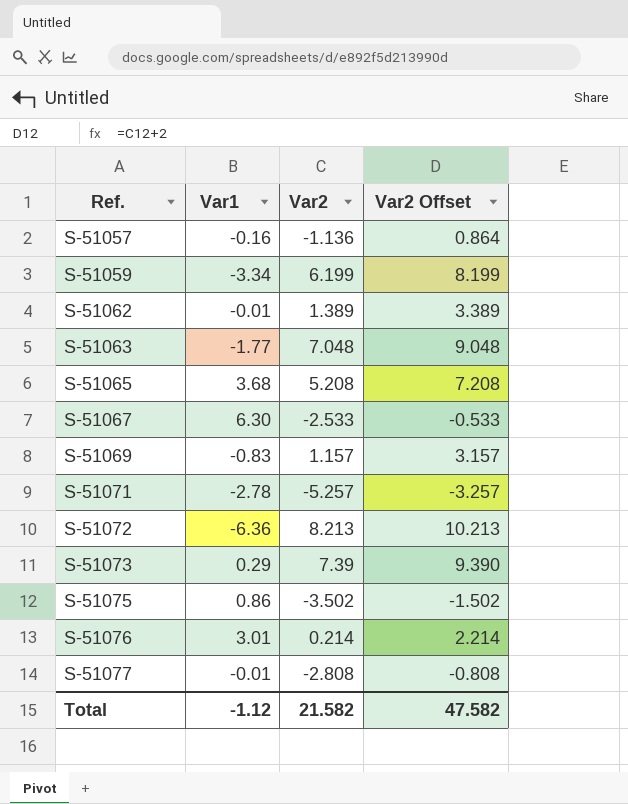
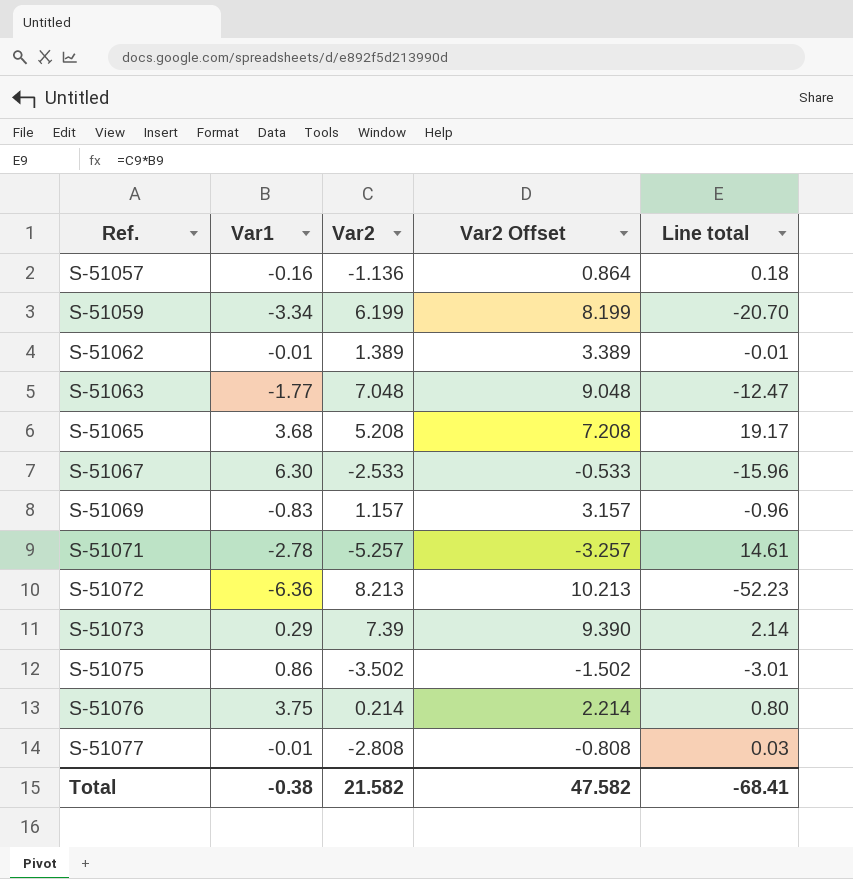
column Line total | formula: none -> [Var1] * [Var2]
S-51076 | Var1: 3.01 -> 3.75
Total | Var1: -1.12 -> -0.38

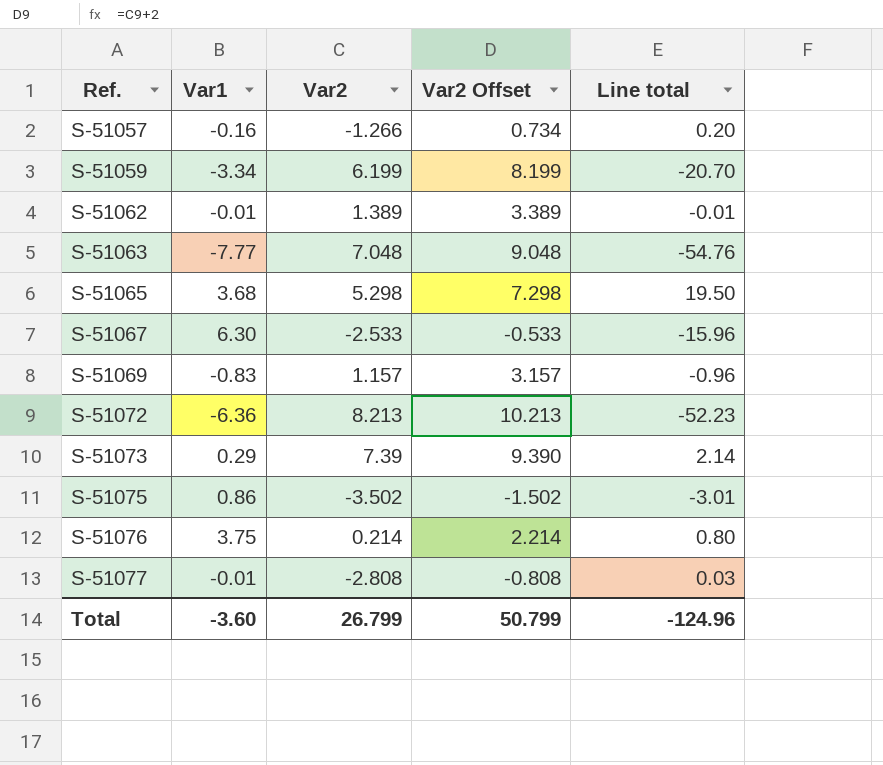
row S-51071: -2.78 | -5.257 | -3.257 | 14.61 -> none
S-51057 | Var2: -1.136 -> -1.266
S-51057 | Var2 Offset: 0.864 -> 0.734
S-51057 | Line total: 0.18 -> 0.20
S-51063 | Var1: -1.77 -> -7.77
S-51063 | Line total: -12.47 -> -54.76
S-51065 | Var2: 5.208 -> 5.298
S-51065 | Var2 Offset: 7.208 -> 7.298
S-51065 | Line total: 19.17 -> 19.50
Total | Var1: -0.38 -> -3.60
Total | Var2: 21.582 -> 26.799
Total | Var2 Offset: 47.582 -> 50.799
Total | Line total: -68.41 -> -124.96

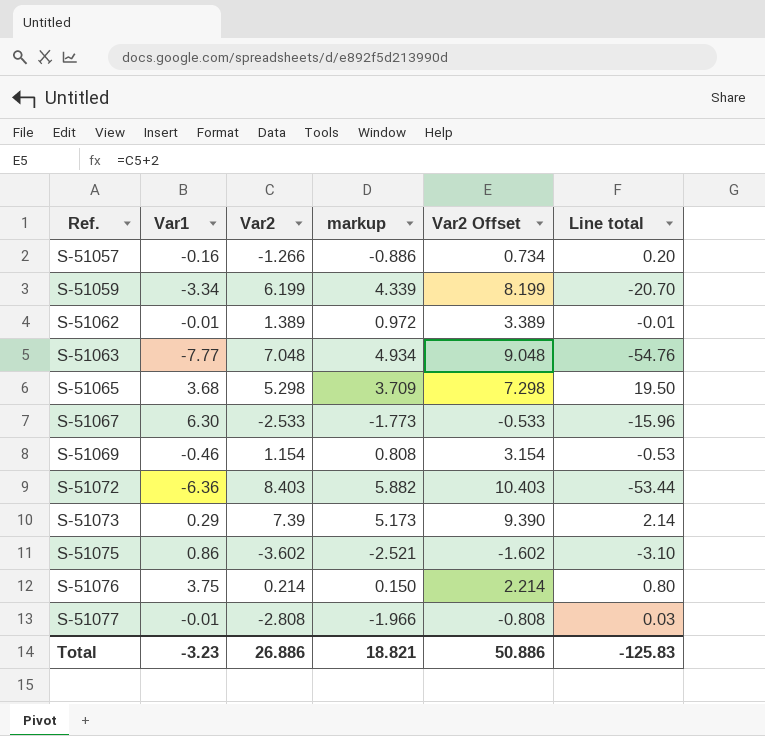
column markup | formula: none -> [Var2] * 0.7
S-51069 | Var1: -0.83 -> -0.46
S-51069 | Var2: 1.157 -> 1.154
S-51069 | Var2 Offset: 3.157 -> 3.154
S-51069 | Line total: -0.96 -> -0.53
S-51072 | Var2: 8.213 -> 8.403
S-51072 | Var2 Offset: 10.213 -> 10.403
S-51072 | Line total: -52.23 -> -53.44
S-51075 | Var2: -3.502 -> -3.602
S-51075 | Var2 Offset: -1.502 -> -1.602
S-51075 | Line total: -3.01 -> -3.10
Total | Var1: -3.60 -> -3.23
Total | Var2: 26.799 -> 26.886
Total | Var2 Offset: 50.799 -> 50.886
Total | Line total: -124.96 -> -125.83

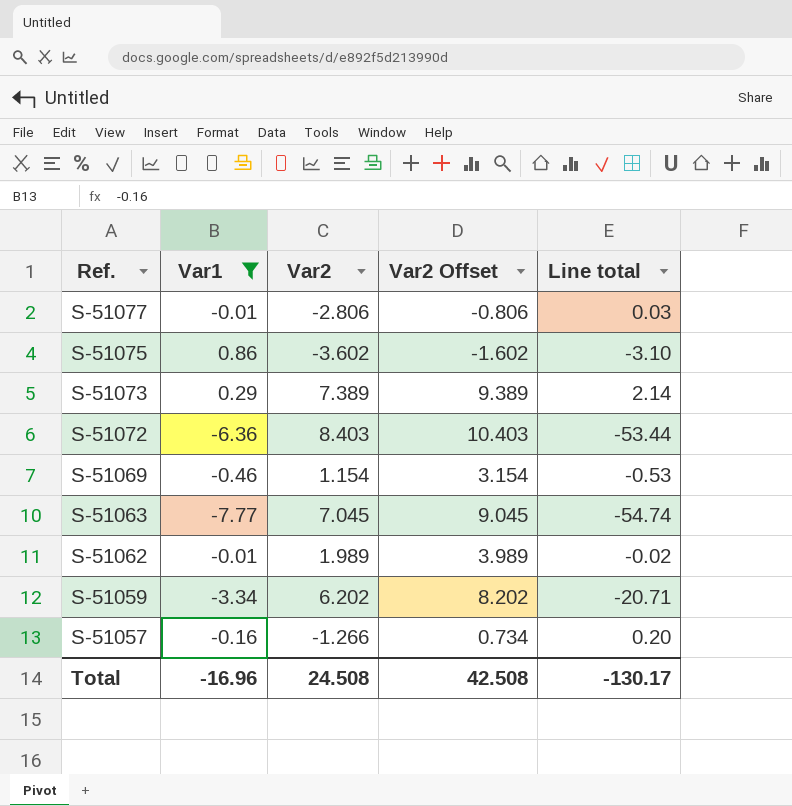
filter: none -> Var1 <= 0.86
row order: Ref. ascending -> Ref. descending
column markup | formula: [Var2] * 0.7 -> none
S-51077 | Var2: -2.808 -> -2.806
S-51077 | Var2 Offset: -0.808 -> -0.806
S-51073 | Var2: 7.39 -> 7.389
S-51073 | Var2 Offset: 9.390 -> 9.389
S-51063 | Var2: 7.048 -> 7.045
S-51063 | Var2 Offset: 9.048 -> 9.045
S-51063 | Line total: -54.76 -> -54.74
S-51062 | Var2: 1.389 -> 1.989
S-51062 | Var2 Offset: 3.389 -> 3.989
S-51062 | Line total: -0.01 -> -0.02
S-51059 | Var2: 6.199 -> 6.202
S-51059 | Var2 Offset: 8.199 -> 8.202
S-51059 | Line total: -20.70 -> -20.71
Total | Var1: -3.23 -> -16.96
Total | Var2: 26.886 -> 24.508
Total | Var2 Offset: 50.886 -> 42.508
Total | Line total: -125.83 -> -130.17

